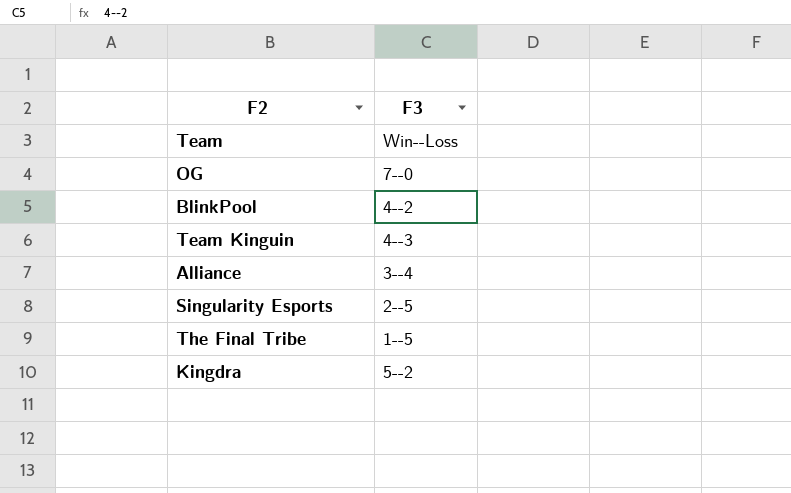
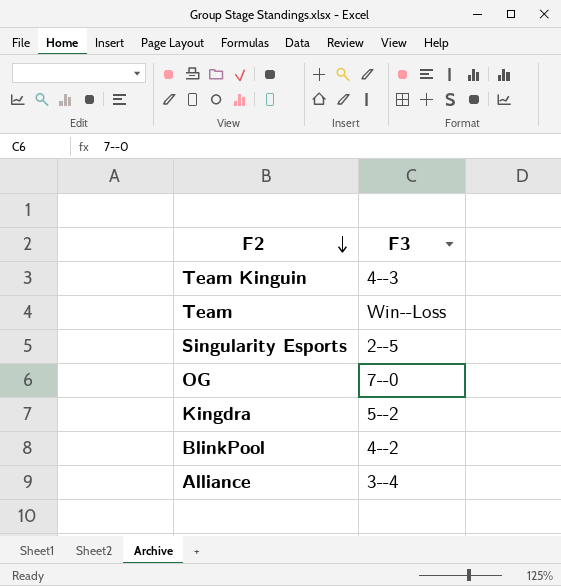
row order: none -> F2 descending
row The Final Tribe: 1--5 -> none

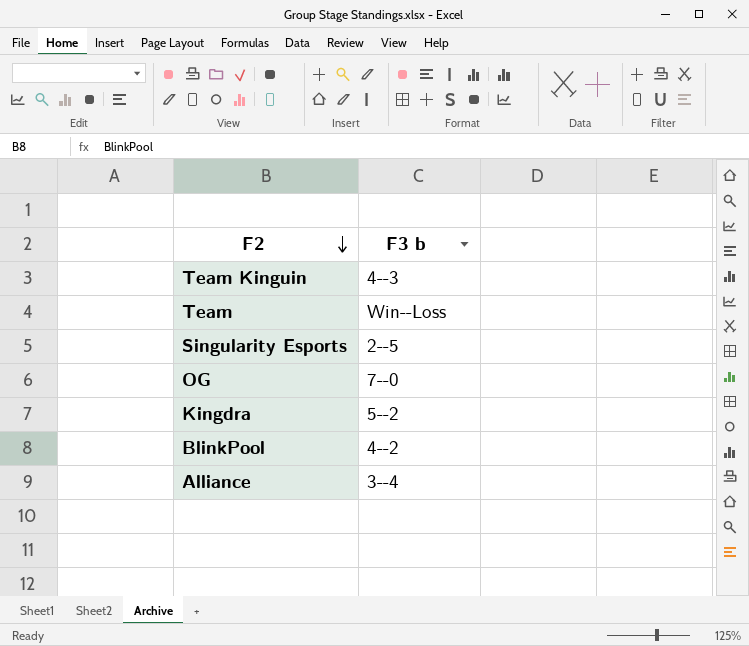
column name: F3 -> F3 b

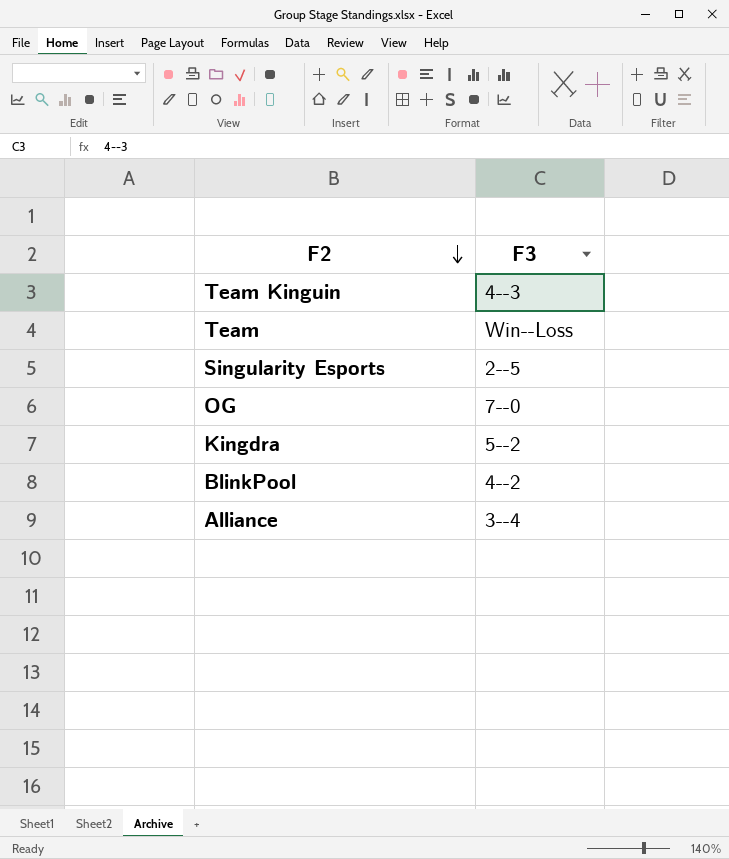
column name: F3 b -> F3

